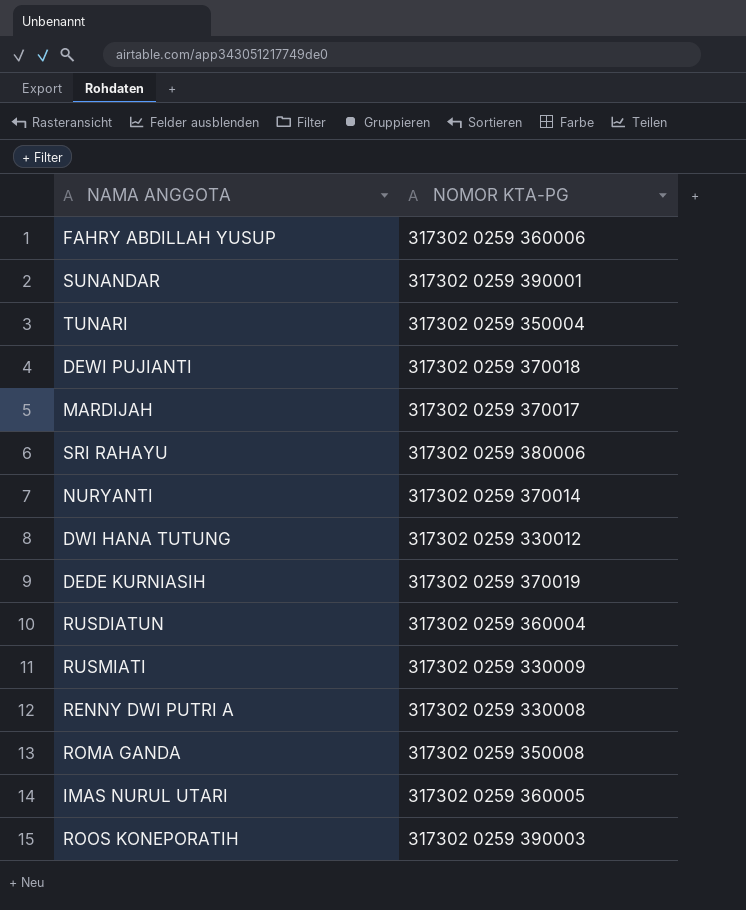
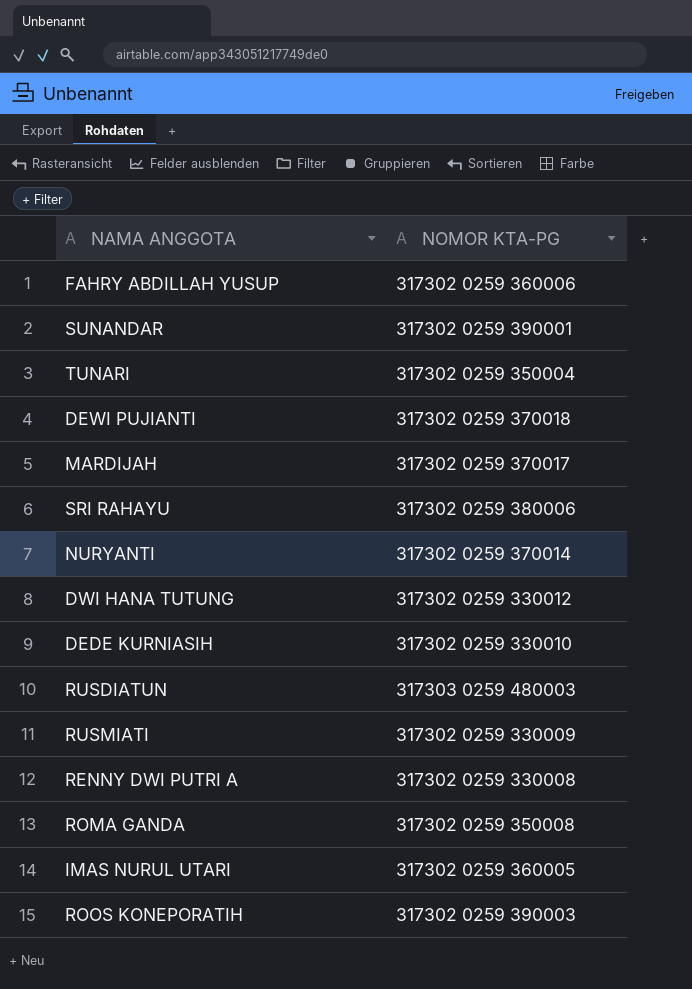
DEDE KURNIASIH | NOMOR KTA-PG: 317302 0259 370019 -> 317302 0259 330010
RUSDIATUN | NOMOR KTA-PG: 317302 0259 360004 -> 317303 0259 480003

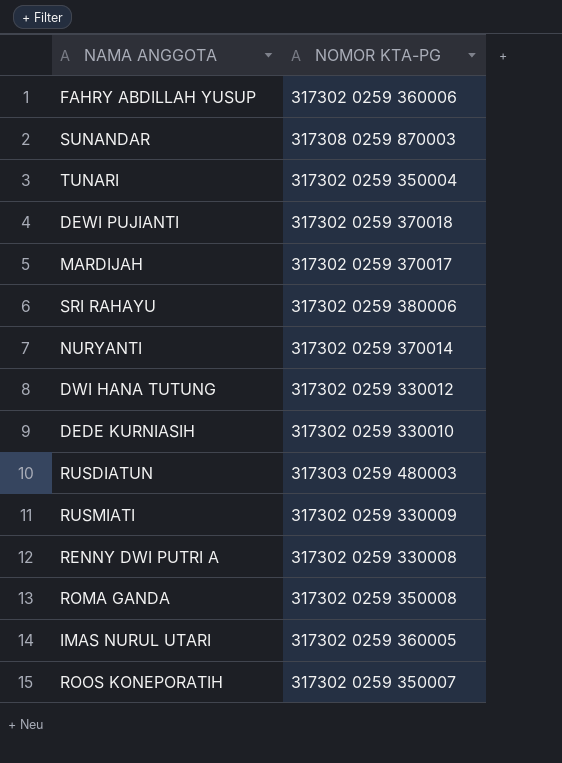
SUNANDAR | NOMOR KTA-PG: 317302 0259 390001 -> 317308 0259 870003
ROOS KONEPORATIH | NOMOR KTA-PG: 317302 0259 390003 -> 317302 0259 350007

